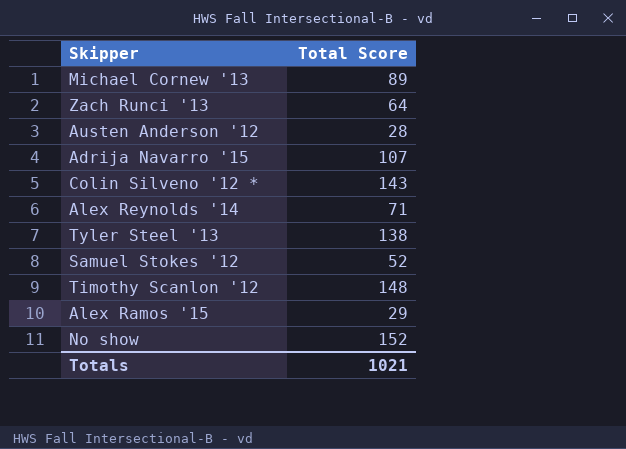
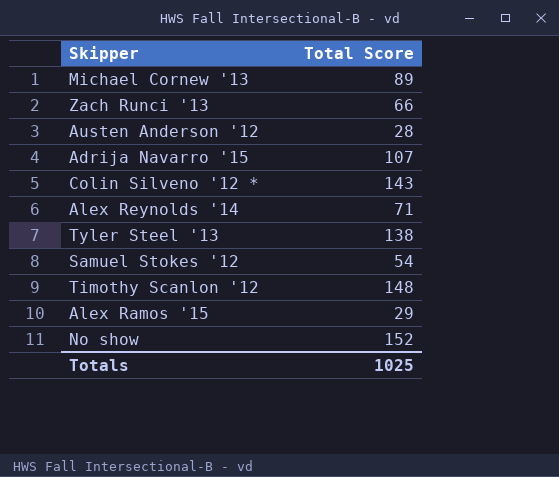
Zach Runci '13 | Total Score: 64 -> 66
Samuel Stokes '12 | Total Score: 52 -> 54
Totals | Total Score: 1021 -> 1025

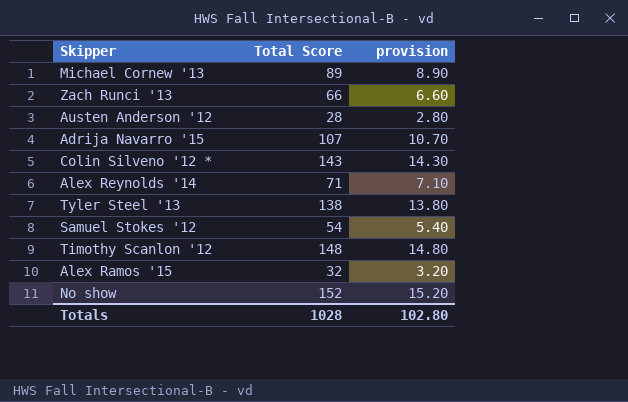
column provision | formula: none -> [Total Score] * 0.1
Alex Ramos '15 | Total Score: 29 -> 32
Totals | Total Score: 1025 -> 1028

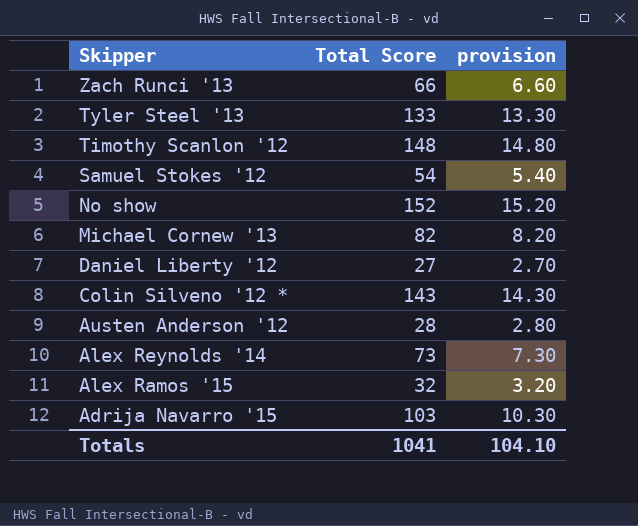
row order: none -> Skipper descending
Tyler Steel '13 | Total Score: 138 -> 133
Tyler Steel '13 | provision: 13.80 -> 13.30
Michael Cornew '13 | Total Score: 89 -> 82
Michael Cornew '13 | provision: 8.90 -> 8.20
row Daniel Liberty '12: none -> 27 | 2.70
Alex Reynolds '14 | Total Score: 71 -> 73
Alex Reynolds '14 | provision: 7.10 -> 7.30
Adrija Navarro '15 | Total Score: 107 -> 103
Adrija Navarro '15 | provision: 10.70 -> 10.30
Totals | Total Score: 1028 -> 1041
Totals | provision: 102.80 -> 104.10

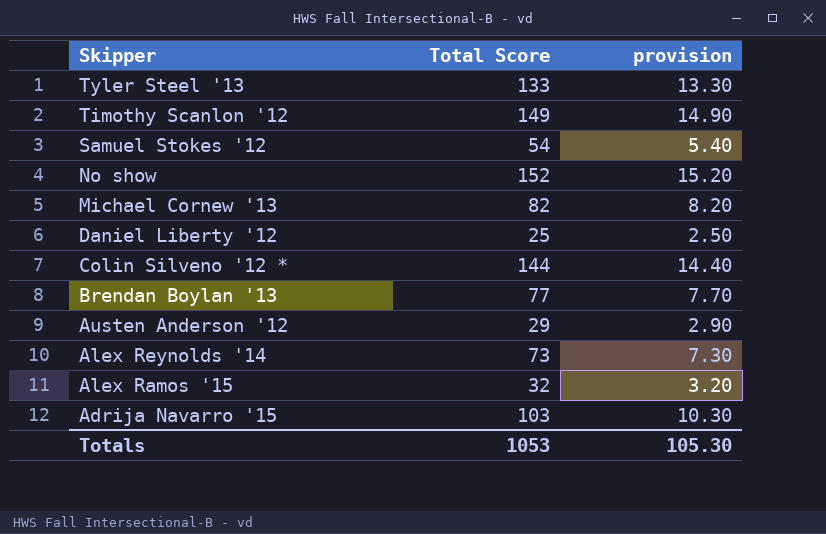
row Zach Runci '13: 66 | 6.60 -> none
Timothy Scanlon '12 | Total Score: 148 -> 149
Timothy Scanlon '12 | provision: 14.80 -> 14.90
Daniel Liberty '12 | Total Score: 27 -> 25
Daniel Liberty '12 | provision: 2.70 -> 2.50
Colin Silveno '12 * | Total Score: 143 -> 144
Colin Silveno '12 * | provision: 14.30 -> 14.40
row Brendan Boylan '13: none -> 77 | 7.70
Austen Anderson '12 | Total Score: 28 -> 29
Austen Anderson '12 | provision: 2.80 -> 2.90
Totals | Total Score: 1041 -> 1053
Totals | provision: 104.10 -> 105.30

